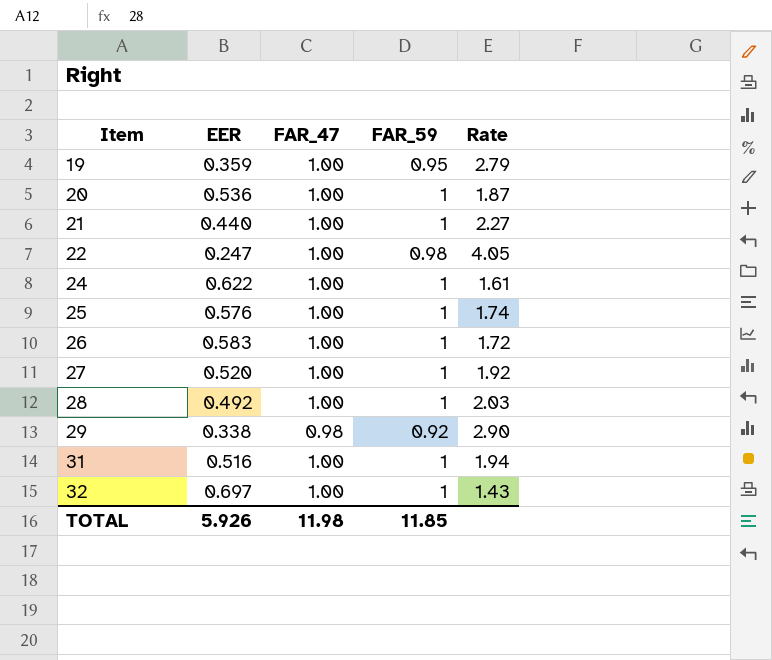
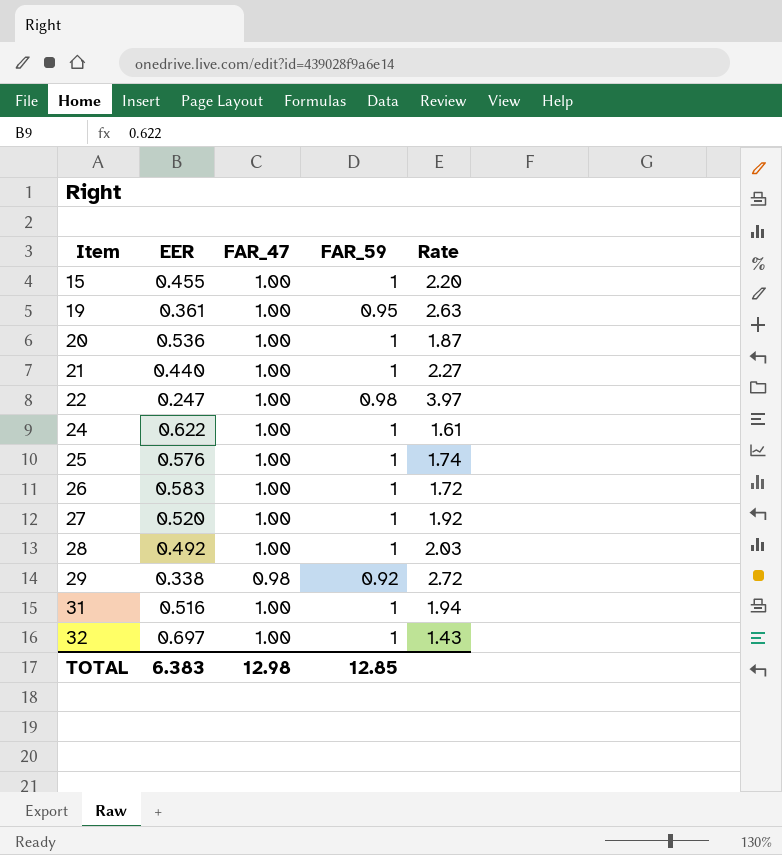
column Rate | formula: [FAR_47] / [EER] -> [FAR_59] / [EER]
row 15: none -> 0.455 | 1.00 | 1 | 2.20
19 | EER: 0.359 -> 0.361
TOTAL | EER: 5.926 -> 6.383
TOTAL | FAR_47: 11.98 -> 12.98
TOTAL | FAR_59: 11.85 -> 12.85

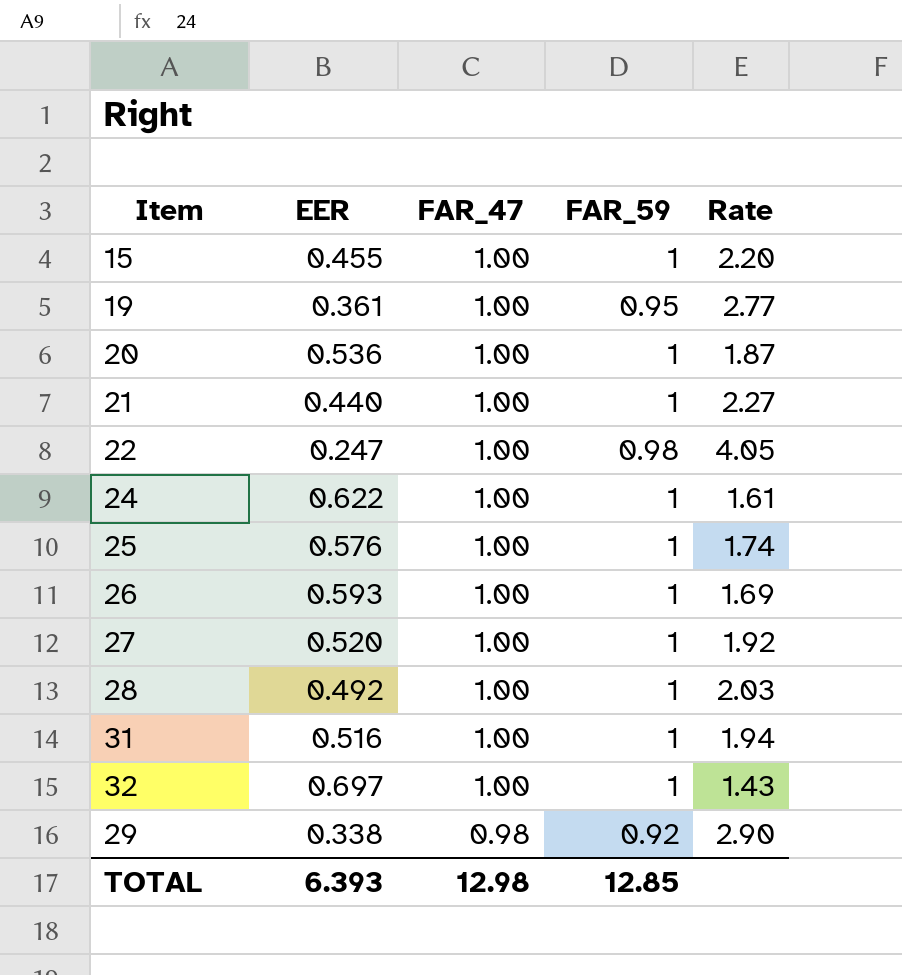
row order: Item ascending -> FAR_47 descending
column Rate | formula: [FAR_59] / [EER] -> [FAR_47] / [EER]
26 | EER: 0.583 -> 0.593
TOTAL | EER: 6.383 -> 6.393

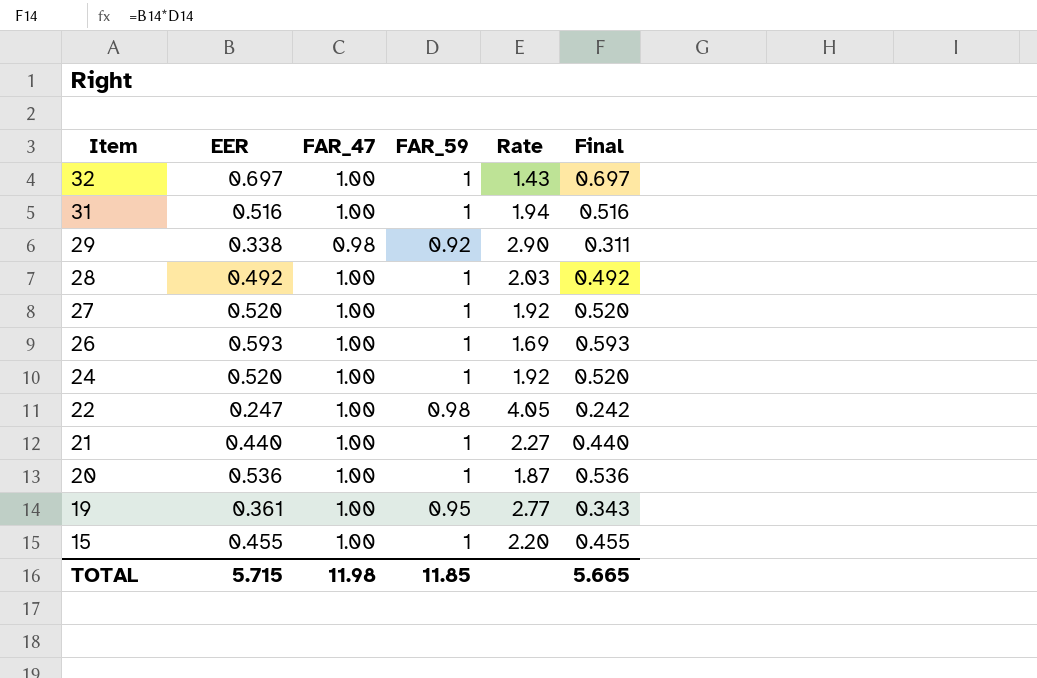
row order: FAR_47 descending -> Item descending
column Final | formula: none -> [EER] * [FAR_59]
row 25: 0.576 | 1.00 | 1 | 1.74 -> none
24 | EER: 0.622 -> 0.520
24 | Rate: 1.61 -> 1.92
TOTAL | EER: 6.393 -> 5.715
TOTAL | FAR_47: 12.98 -> 11.98
TOTAL | FAR_59: 12.85 -> 11.85

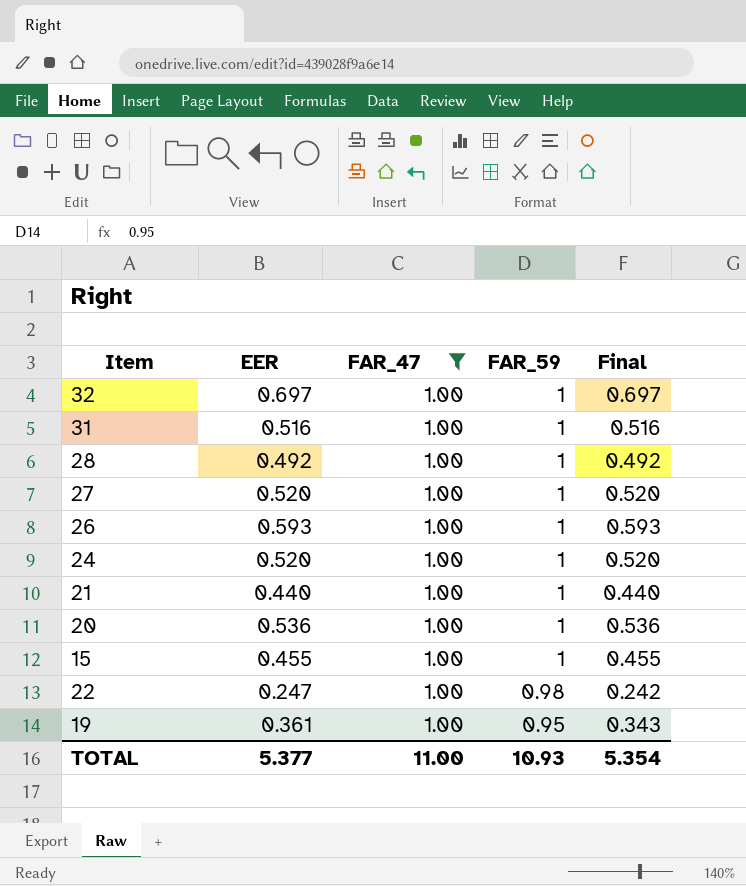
filter: none -> FAR_47 = 1.00
row order: Item descending -> FAR_59 descending
column Rate | formula: [FAR_47] / [EER] -> none
TOTAL | EER: 5.715 -> 5.377
TOTAL | FAR_47: 11.98 -> 11.00
TOTAL | FAR_59: 11.85 -> 10.93
TOTAL | Final: 5.665 -> 5.354

